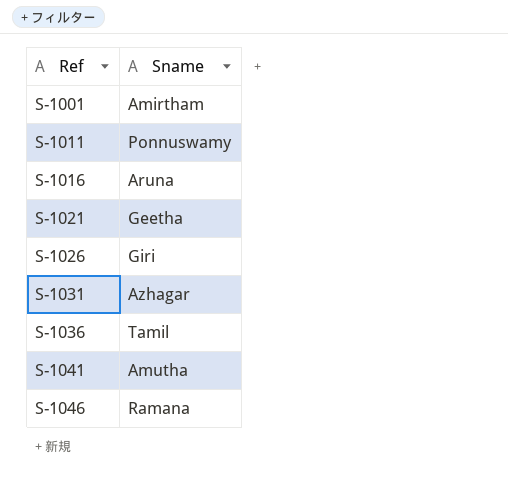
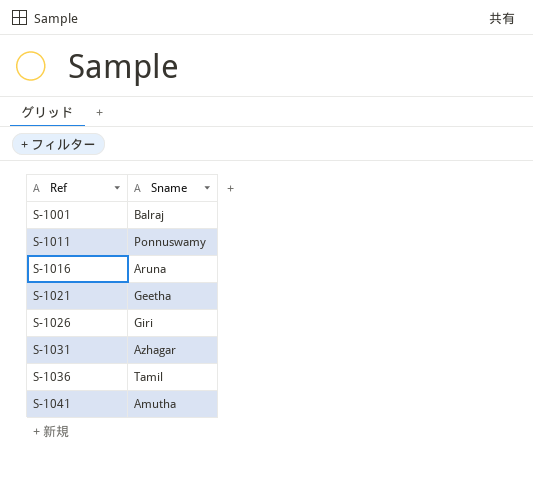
row S-1046: Ramana -> none
S-1001 | Sname: Amirtham -> Balraj

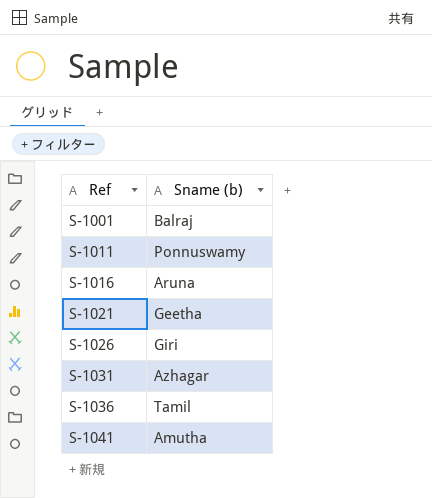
column name: Sname -> Sname (b)

